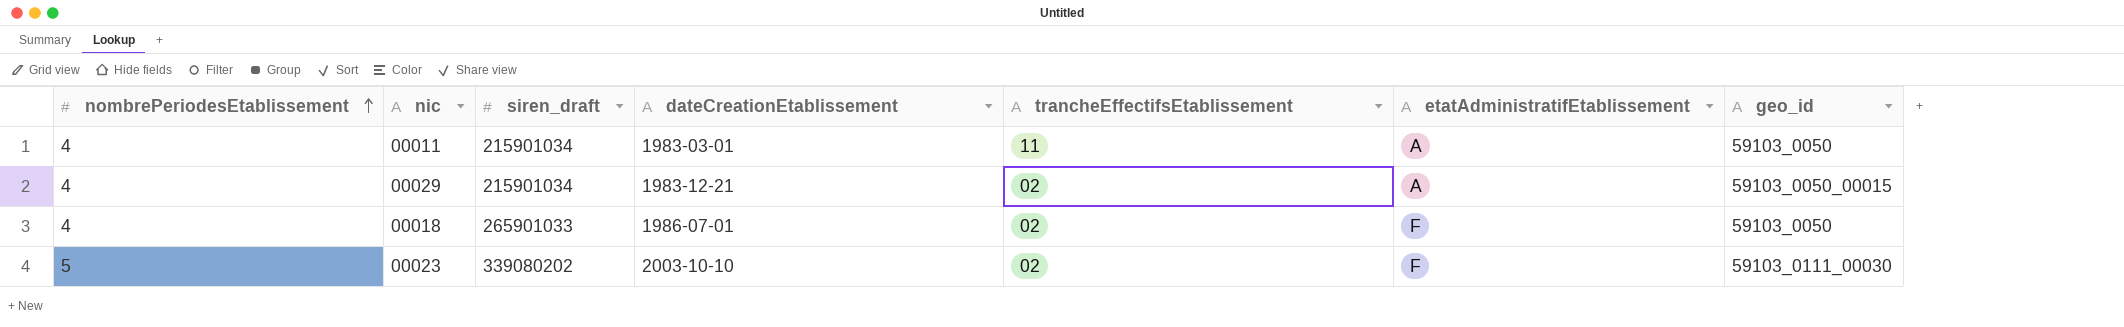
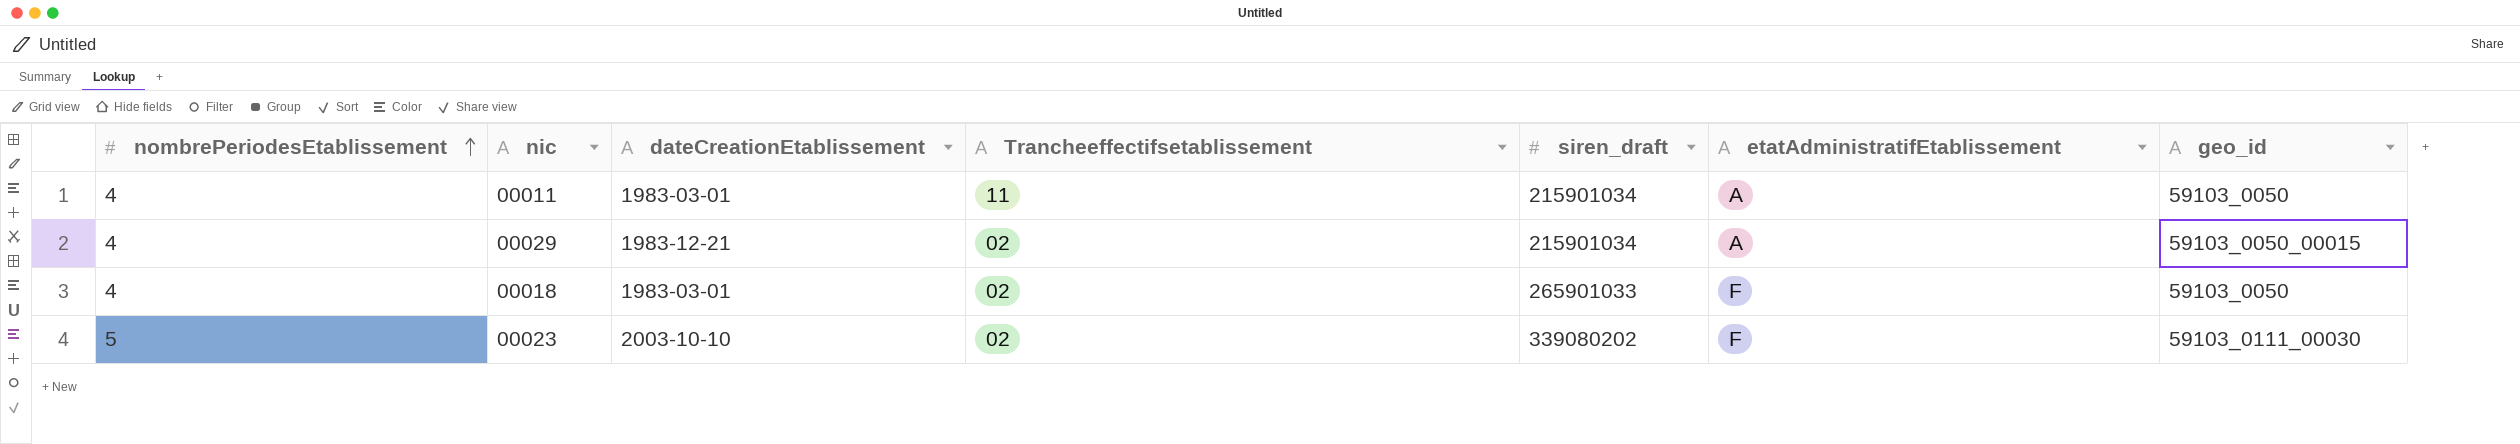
column name: trancheEffectifsEtablissement -> Trancheeffectifsetablissement
column siren_draft | position: 3 -> 5
00018 | dateCreationEtablissement: 1986-07-01 -> 1983-03-01

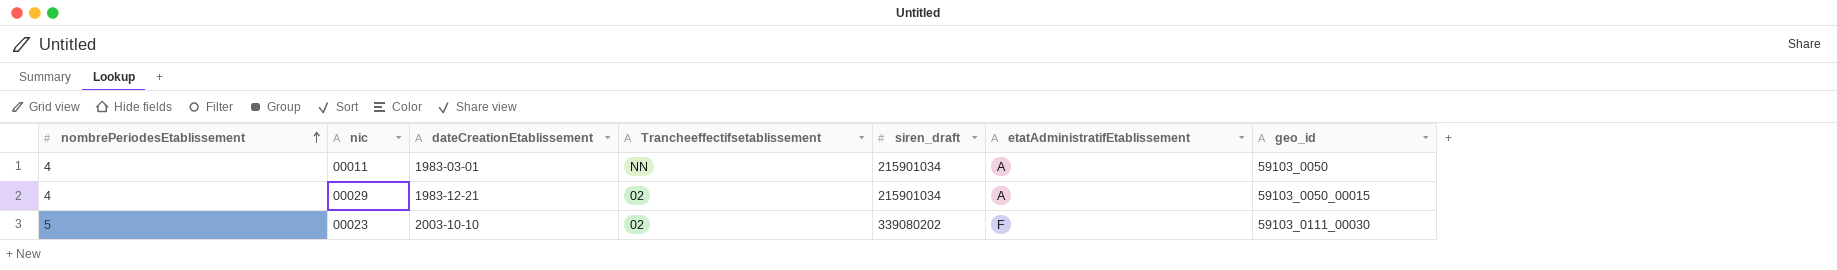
row 00018: 4 | 1983-03-01 | 02 | 265901033 | F | 59103_0050 -> none
00011 | Trancheeffectifsetablissement: 11 -> NN

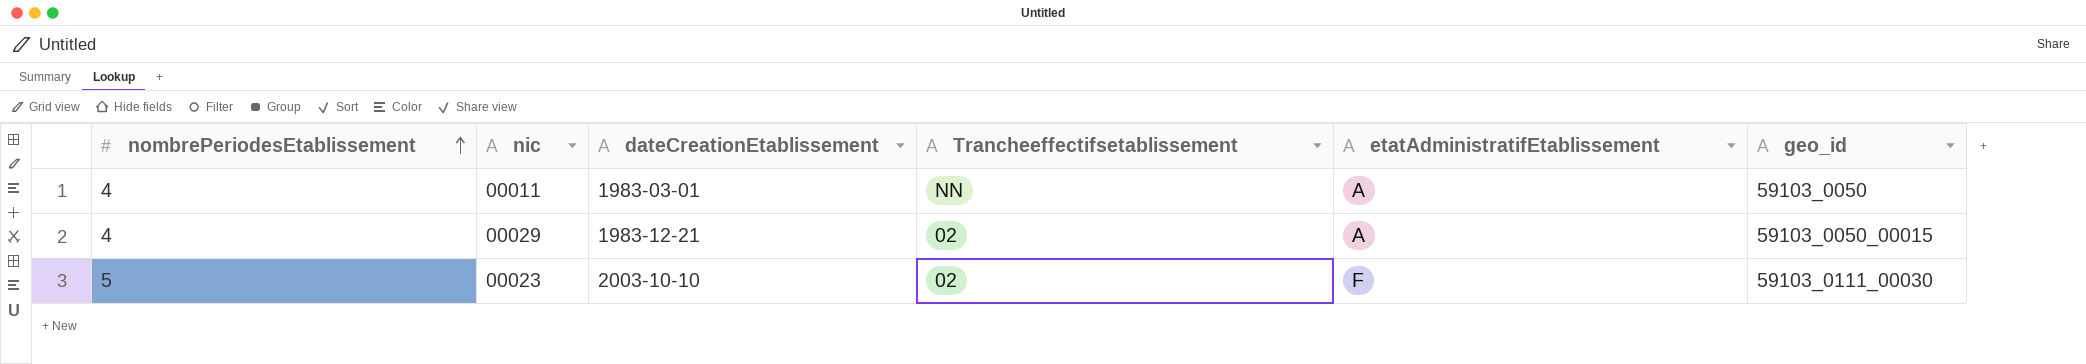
column siren_draft | position: 5 -> none

